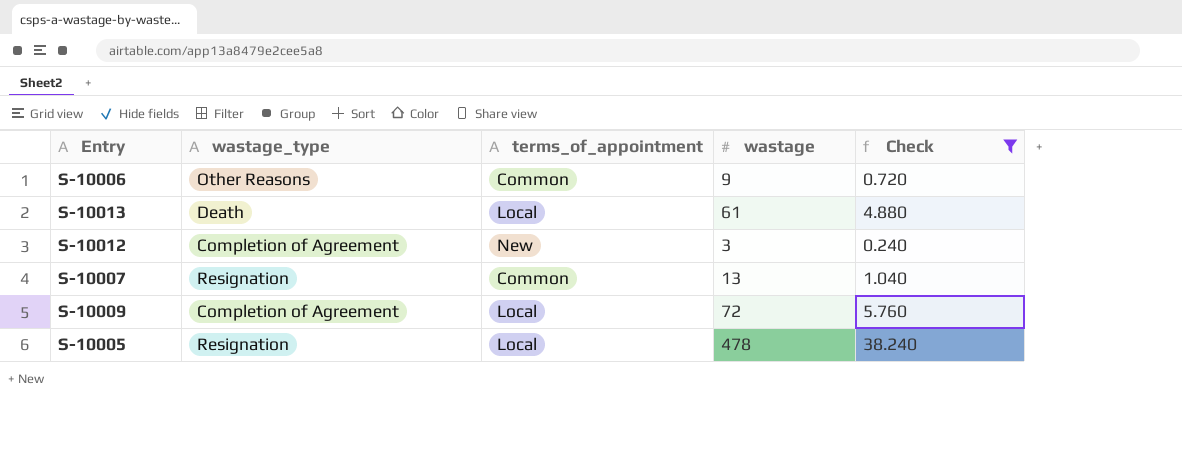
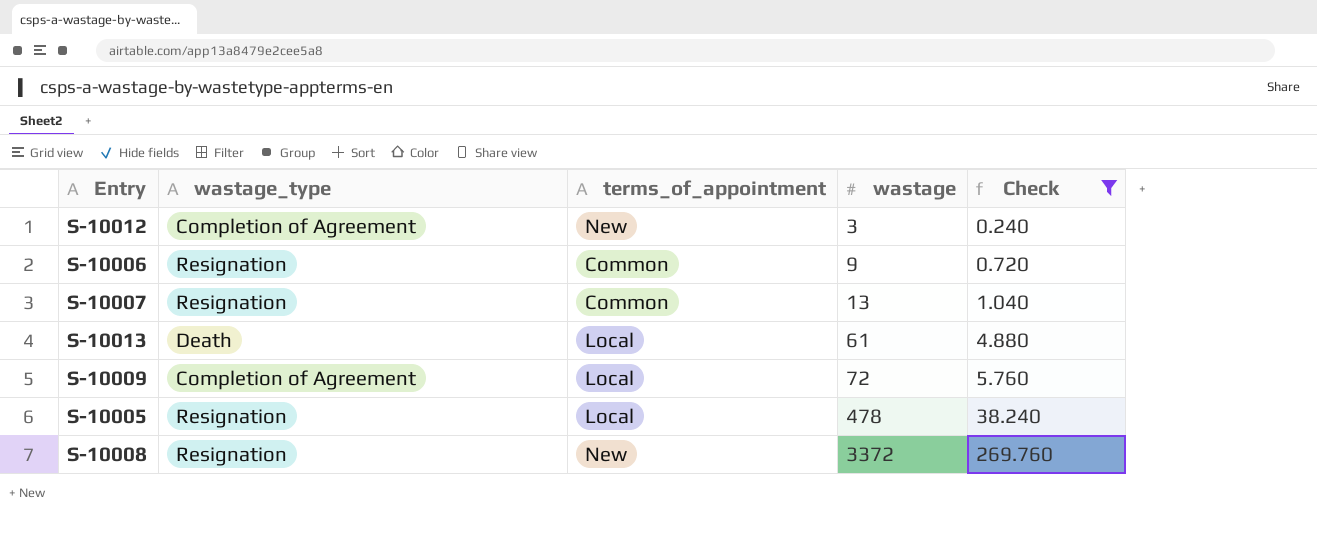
row order: none -> wastage ascending
S-10006 | wastage_type: Other Reasons -> Resignation
row S-10008: none -> Resignation | New | 3372 | 269.760

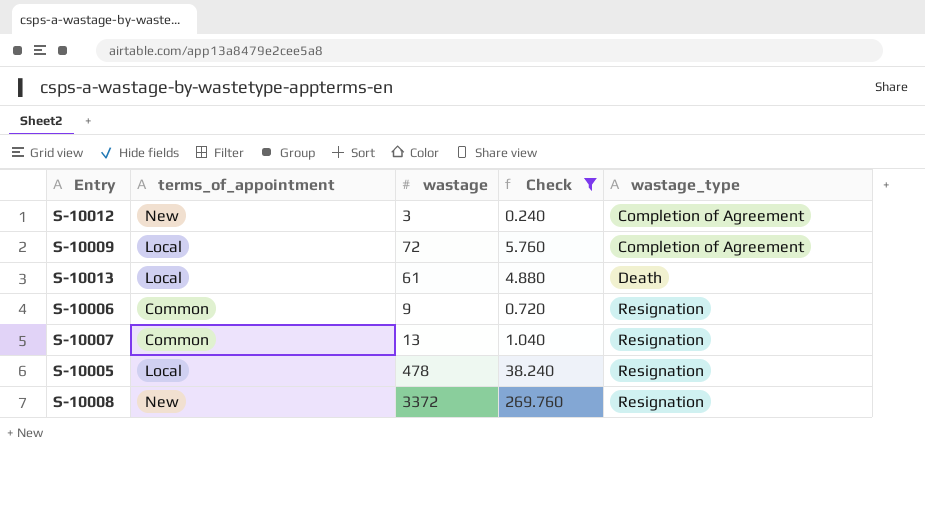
row order: wastage ascending -> wastage_type ascending
column wastage_type | position: 2 -> 5

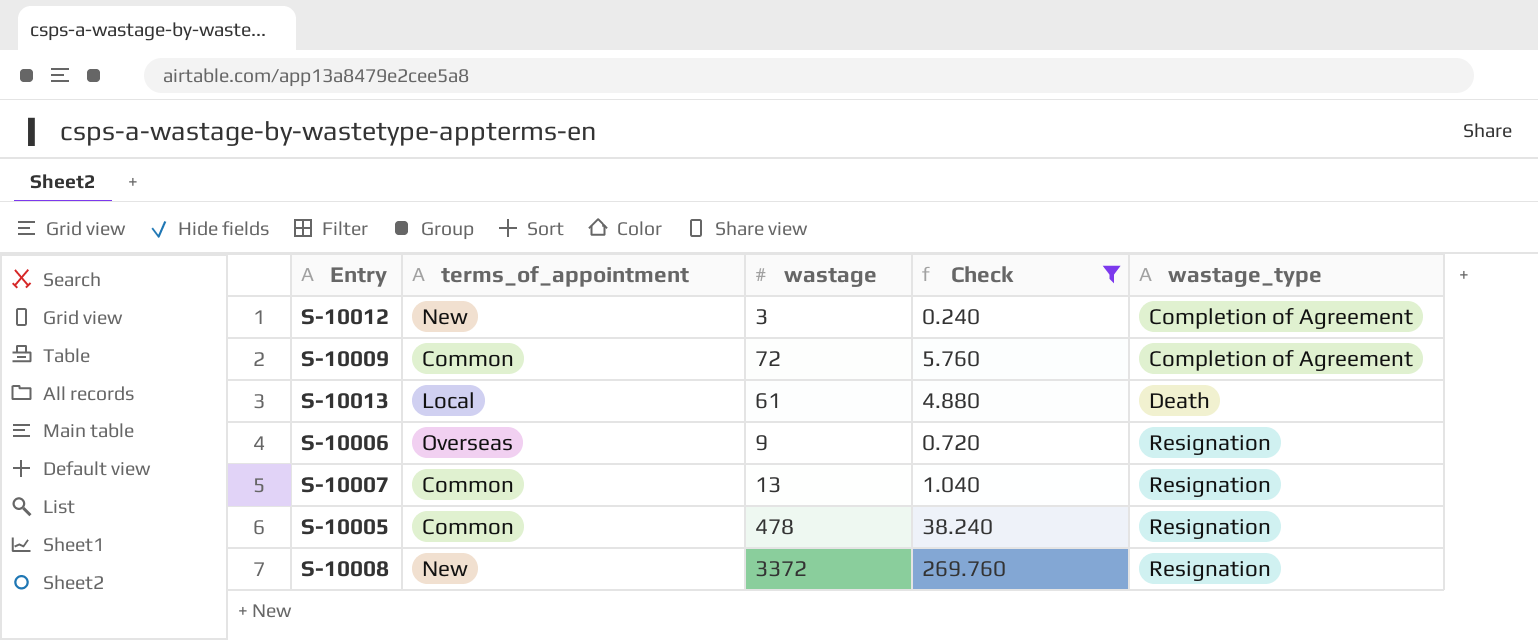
S-10009 | terms_of_appointment: Local -> Common
S-10006 | terms_of_appointment: Common -> Overseas
S-10005 | terms_of_appointment: Local -> Common

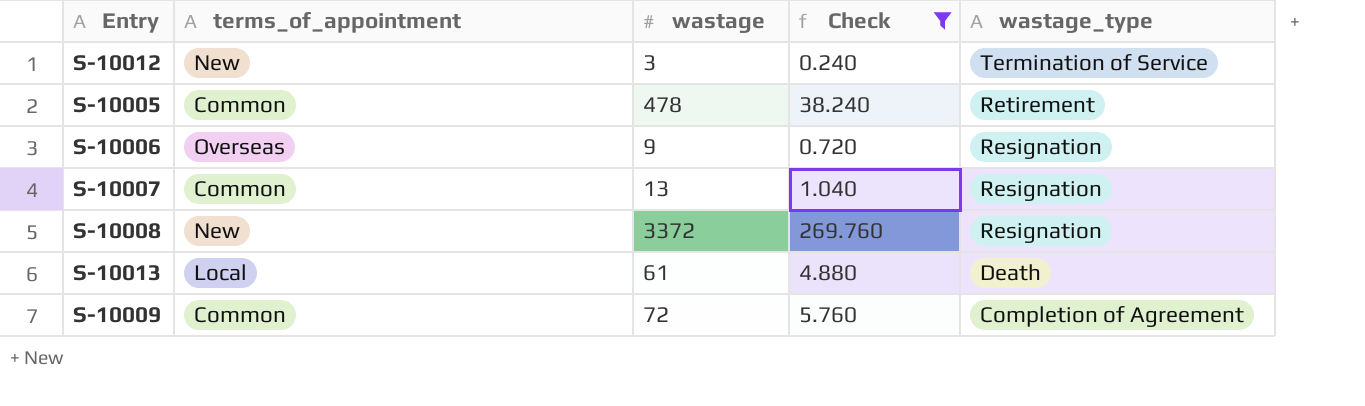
row order: wastage_type ascending -> wastage_type descending
S-10012 | wastage_type: Completion of Agreement -> Termination of Service
S-10005 | wastage_type: Resignation -> Retirement

